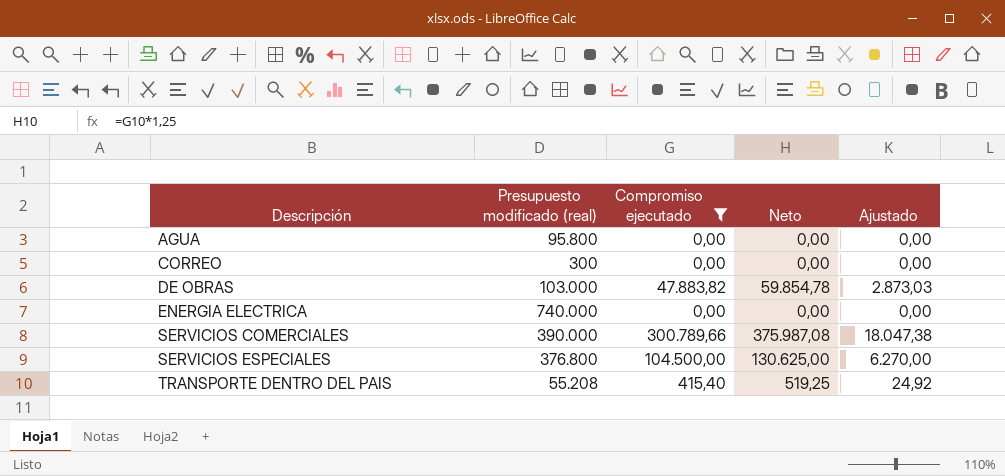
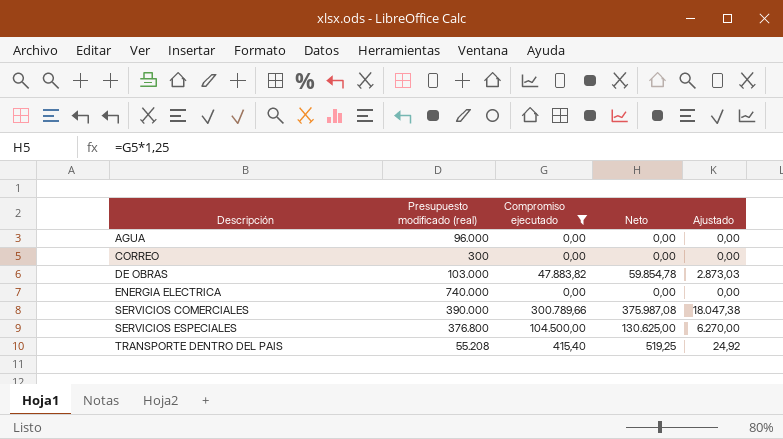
AGUA | Presupuesto modificado (real): 95.800 -> 96.000

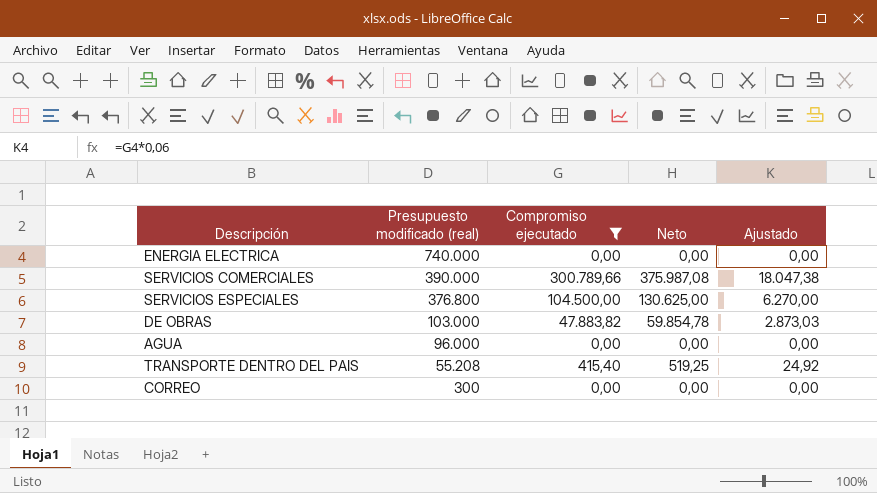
row order: Descripción ascending -> Presupuesto modificado (real) descending

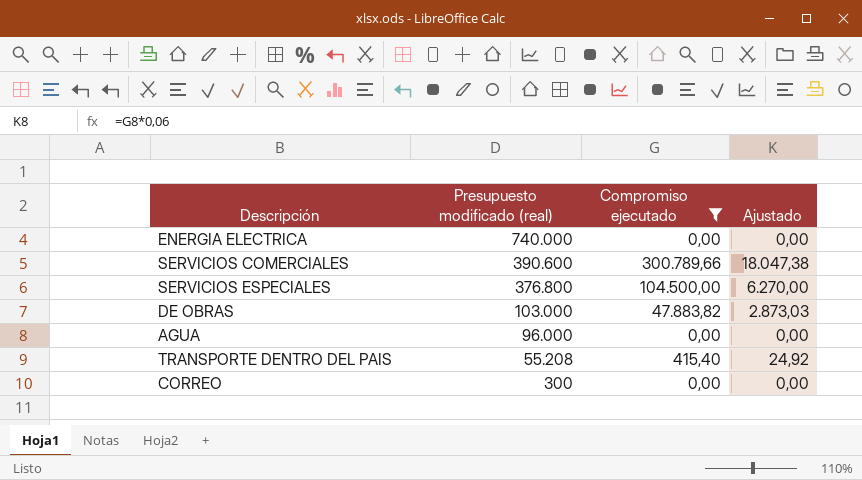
column Neto | formula: [Compromiso ejecutado] * 1,25 -> none
SERVICIOS COMERCIALES | Presupuesto modificado (real): 390.000 -> 390.600

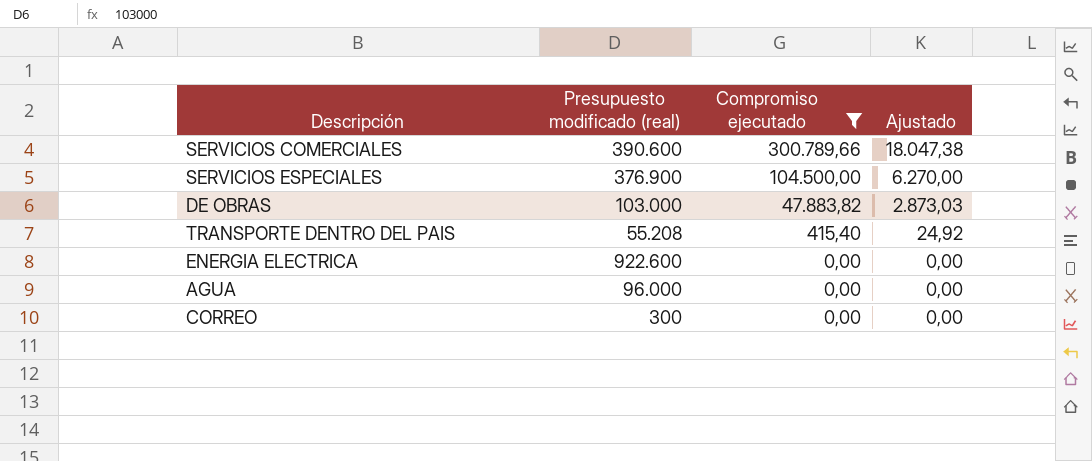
row order: Presupuesto modificado (real) descending -> Compromiso ejecutado descending
SERVICIOS ESPECIALES | Presupuesto modificado (real): 376.800 -> 376.900
ENERGIA ELECTRICA | Presupuesto modificado (real): 740.000 -> 922.600

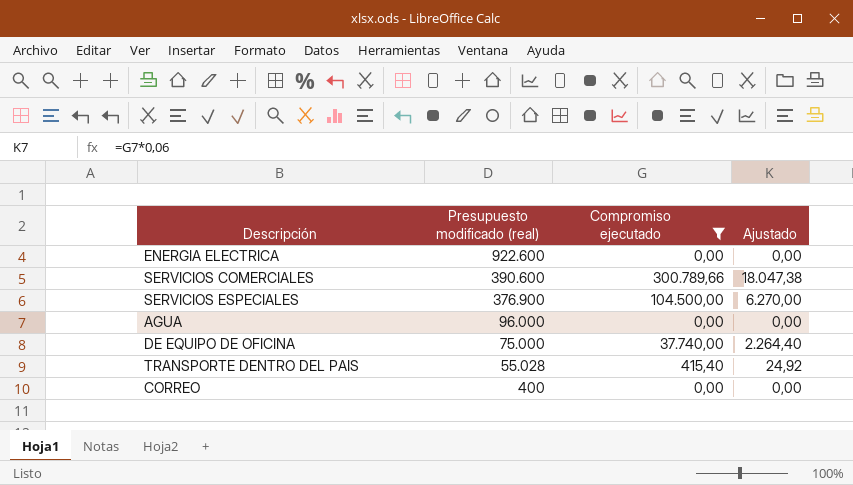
row order: Compromiso ejecutado descending -> Presupuesto modificado (real) descending
row DE OBRAS: 103.000 | 47.883,82 | 2.873,03 -> none
row DE EQUIPO DE OFICINA: none -> 75.000 | 37.740,00 | 2.264,40
TRANSPORTE DENTRO DEL PAIS | Presupuesto modificado (real): 55.208 -> 55.028
CORREO | Presupuesto modificado (real): 300 -> 400

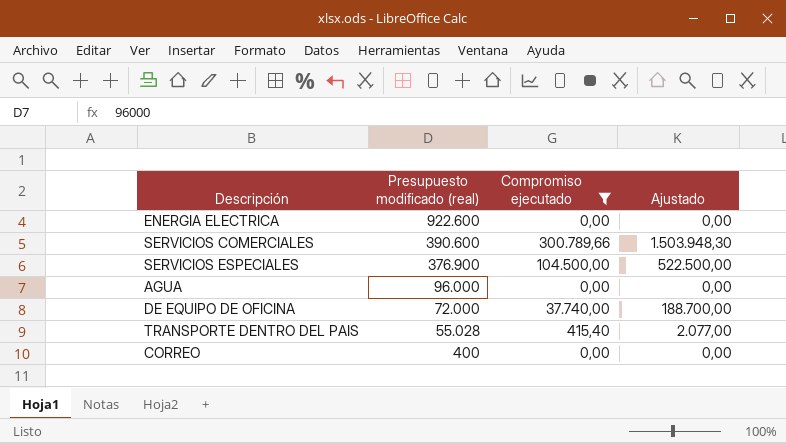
column Ajustado | formula: [Compromiso ejecutado] * 0,06 -> [Compromiso ejecutado] * 5
DE EQUIPO DE OFICINA | Presupuesto modificado (real): 75.000 -> 72.000

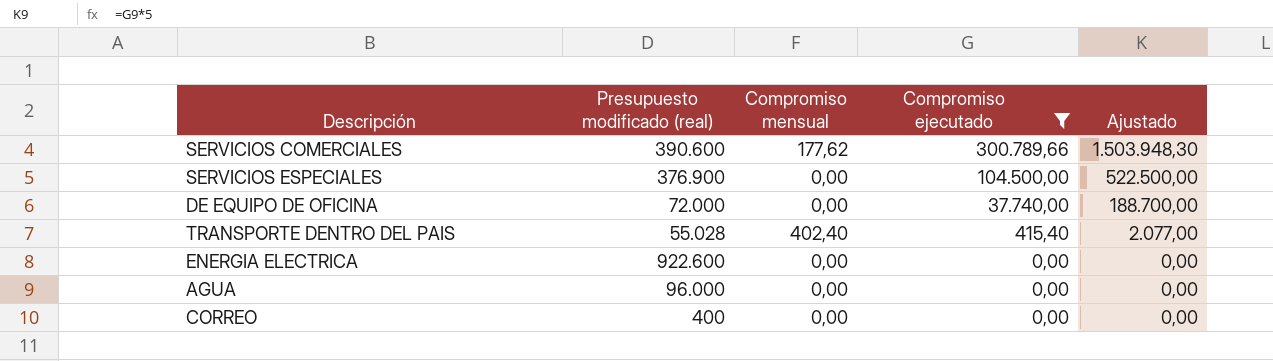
row order: Presupuesto modificado (real) descending -> Compromiso ejecutado descending
column Compromiso mensual | position: none -> 3

